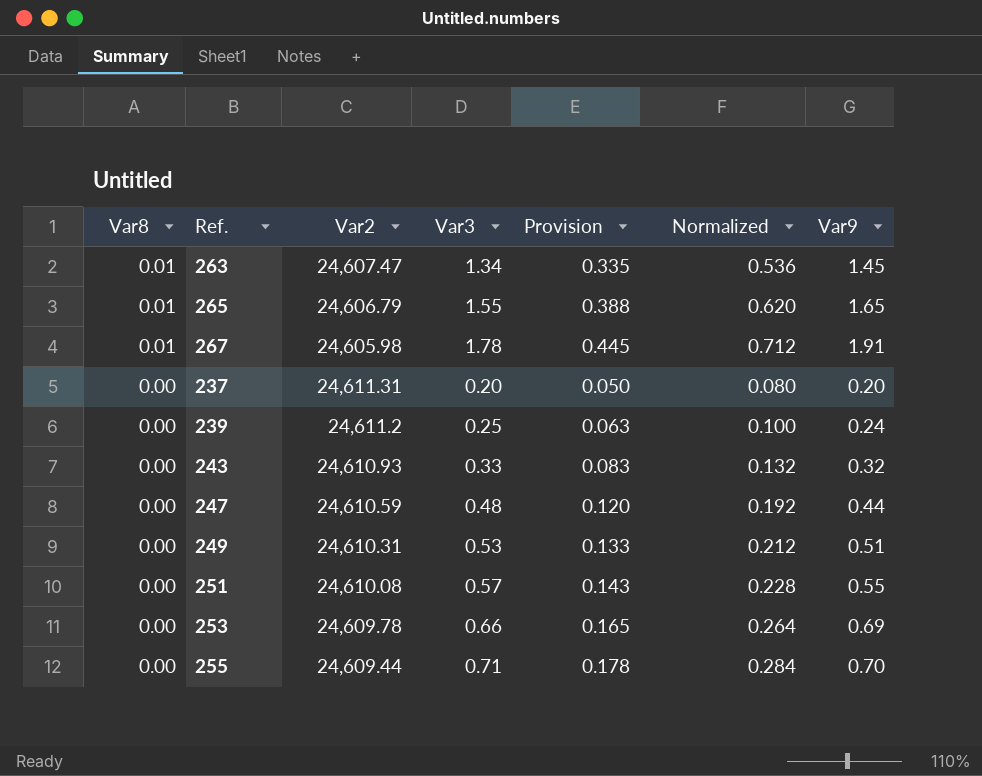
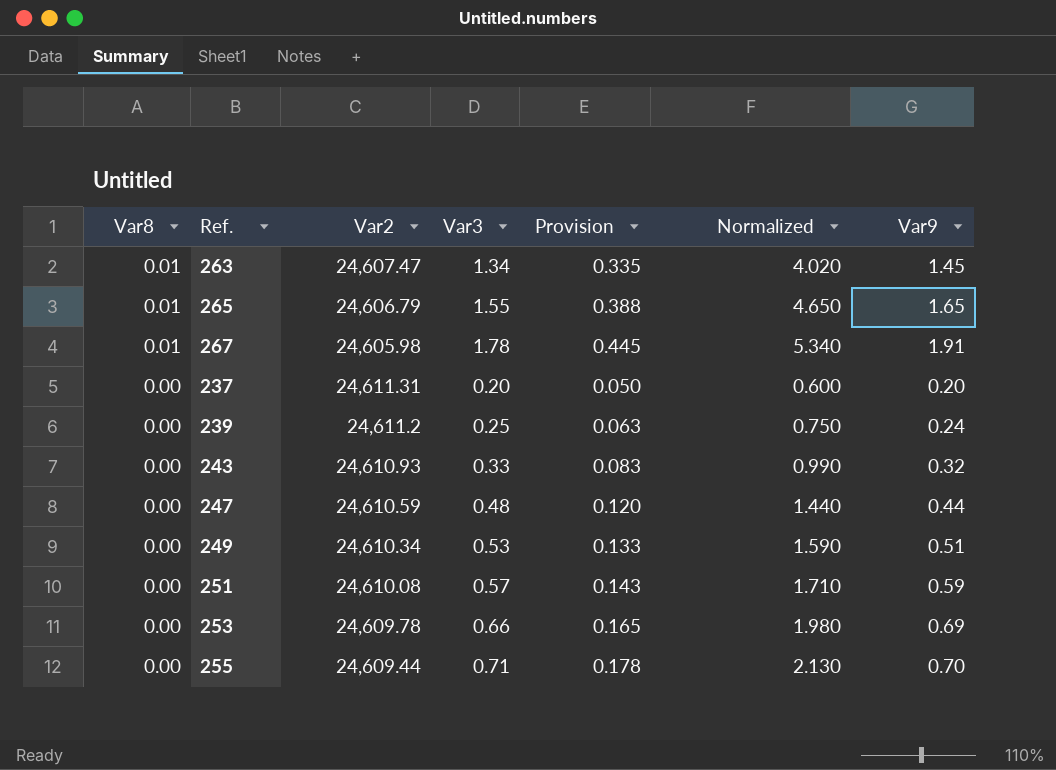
column Normalized | formula: [Var3] * 0.4 -> [Var3] * 3
249 | Var2: 24,610.31 -> 24,610.34
251 | Var9: 0.55 -> 0.59

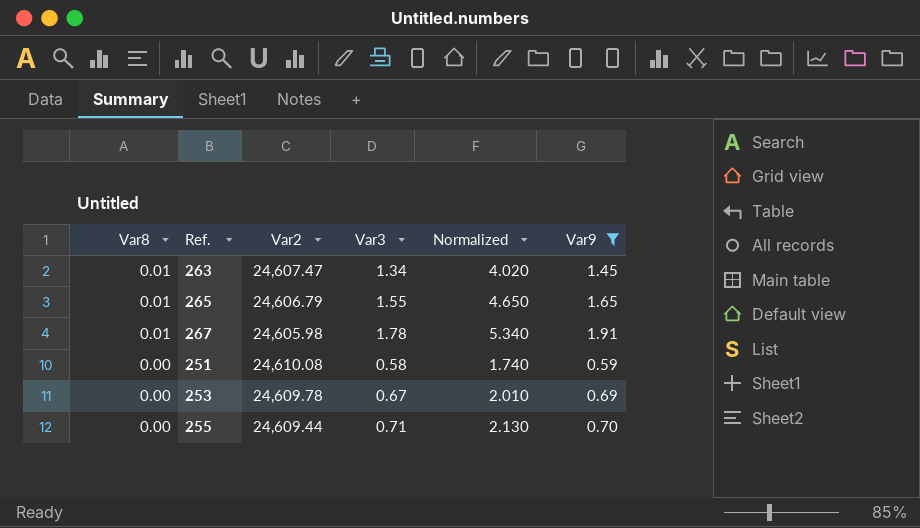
filter: none -> Var9 >= 0.59
column Provision | formula: [Var3] * 0.25 -> none
251 | Var3: 0.57 -> 0.58
251 | Normalized: 1.710 -> 1.740
253 | Var3: 0.66 -> 0.67
253 | Normalized: 1.980 -> 2.010

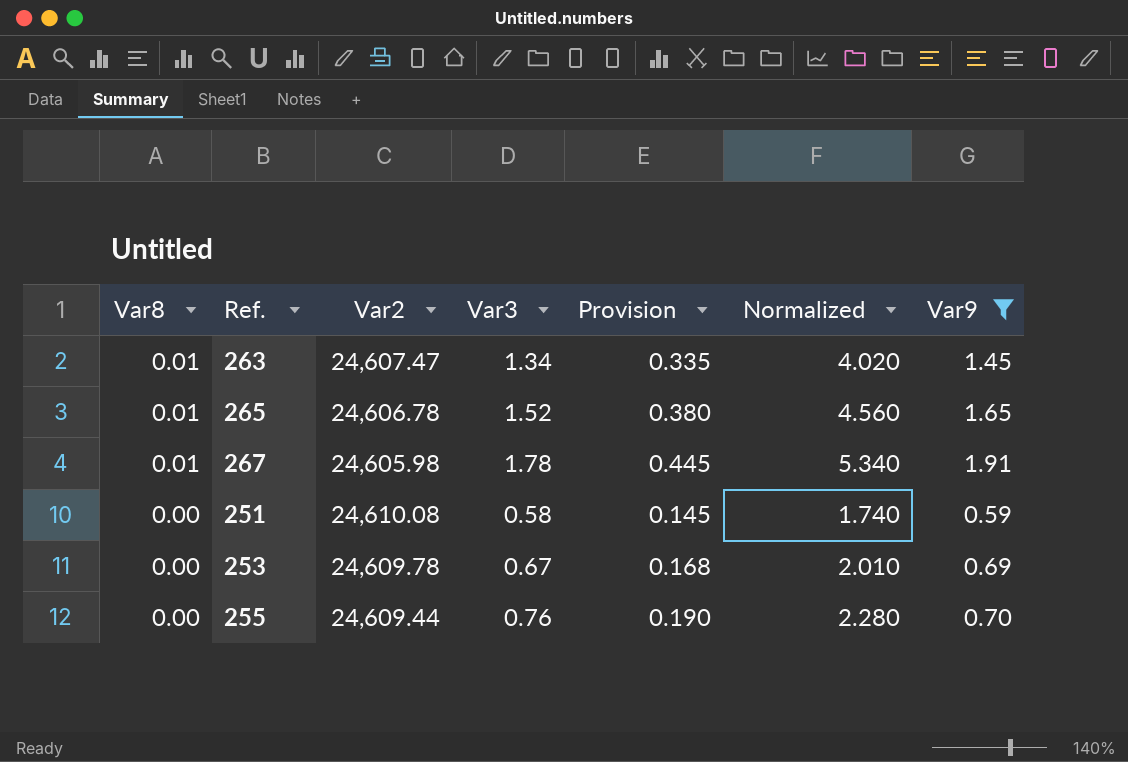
column Provision | formula: none -> [Var3] * 0.25
265 | Var2: 24,606.79 -> 24,606.78
265 | Var3: 1.55 -> 1.52
265 | Normalized: 4.650 -> 4.560
255 | Var3: 0.71 -> 0.76
255 | Normalized: 2.130 -> 2.280

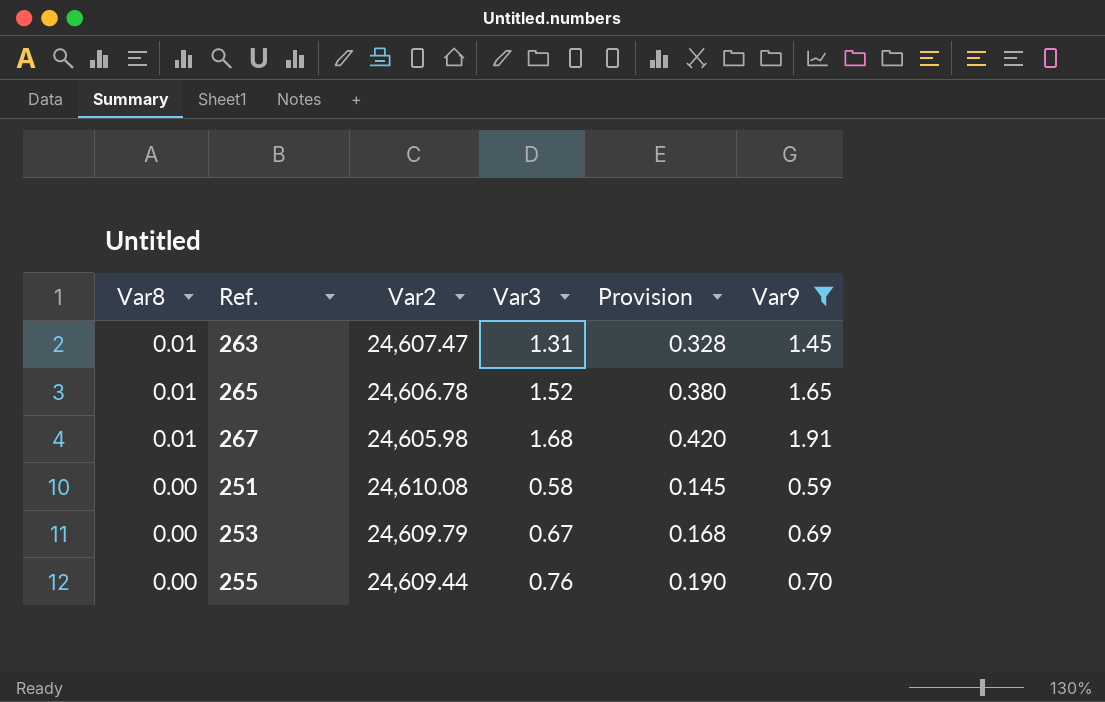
column Normalized | formula: [Var3] * 3 -> none
263 | Var3: 1.34 -> 1.31
263 | Provision: 0.335 -> 0.328
267 | Var3: 1.78 -> 1.68
267 | Provision: 0.445 -> 0.420
253 | Var2: 24,609.78 -> 24,609.79

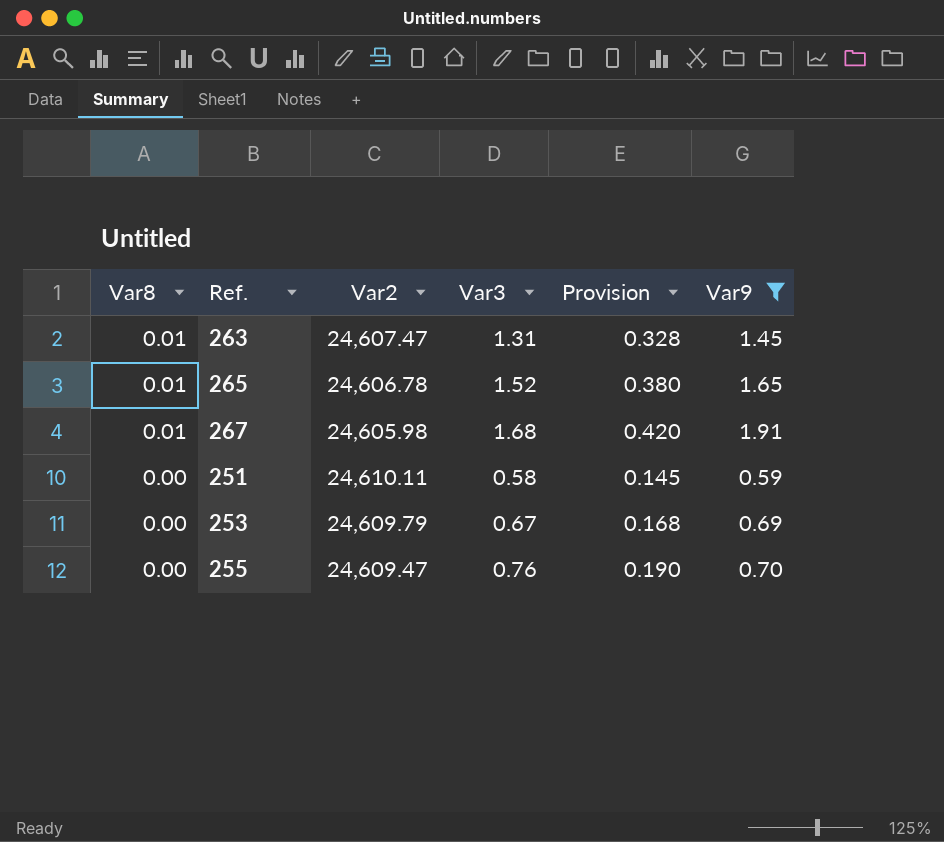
251 | Var2: 24,610.08 -> 24,610.11
255 | Var2: 24,609.44 -> 24,609.47

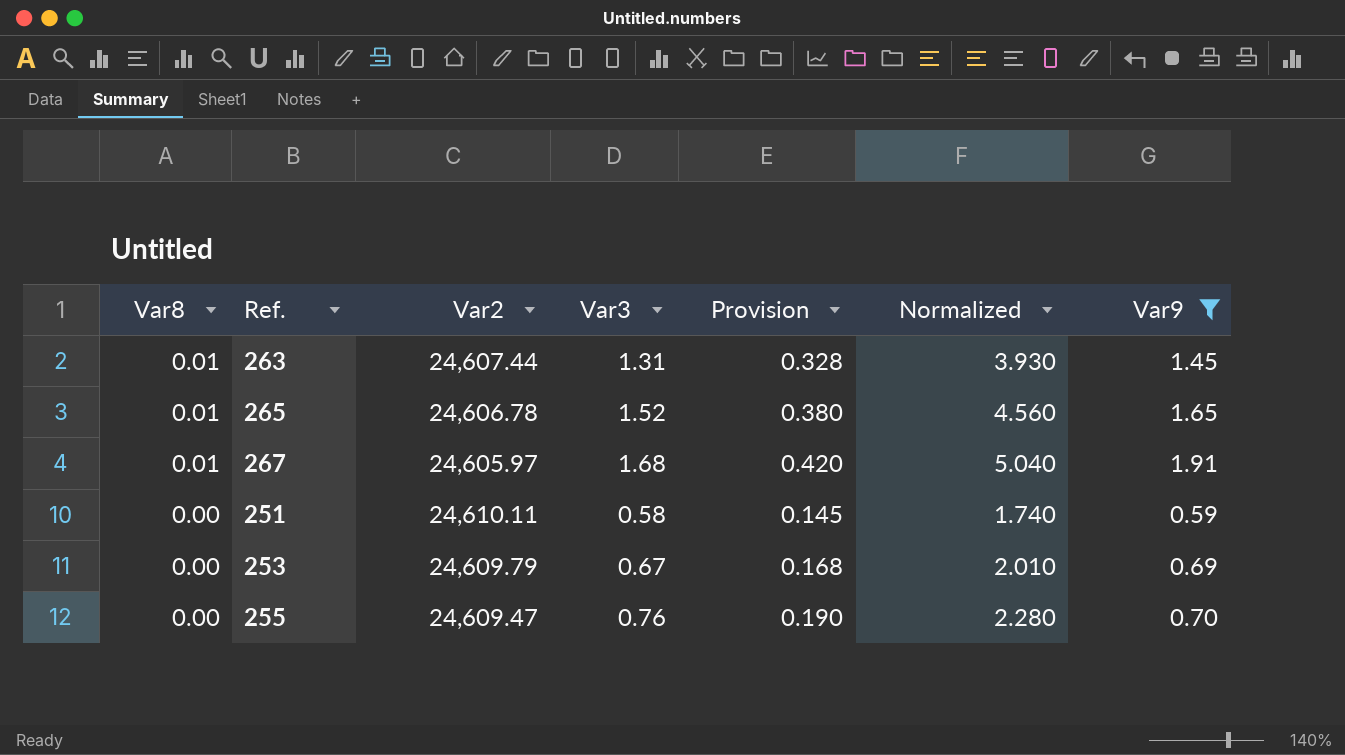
column Normalized | formula: none -> [Var3] * 3
263 | Var2: 24,607.47 -> 24,607.44
267 | Var2: 24,605.98 -> 24,605.97

